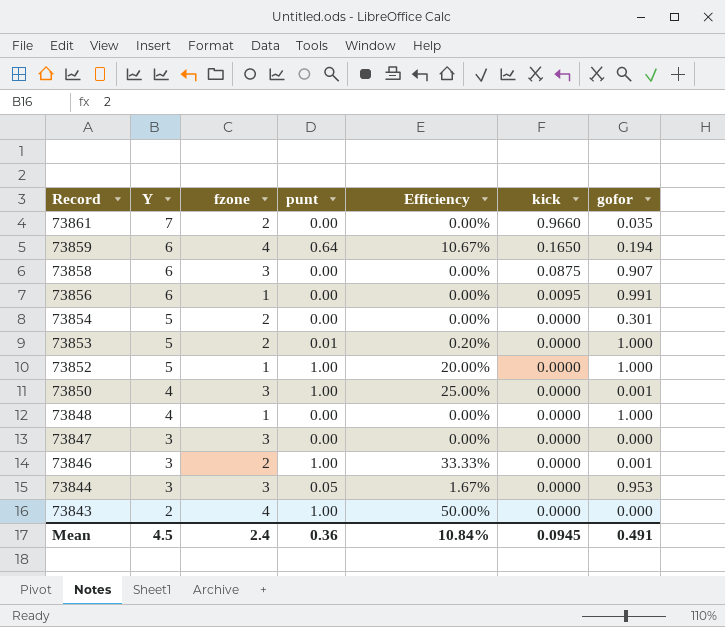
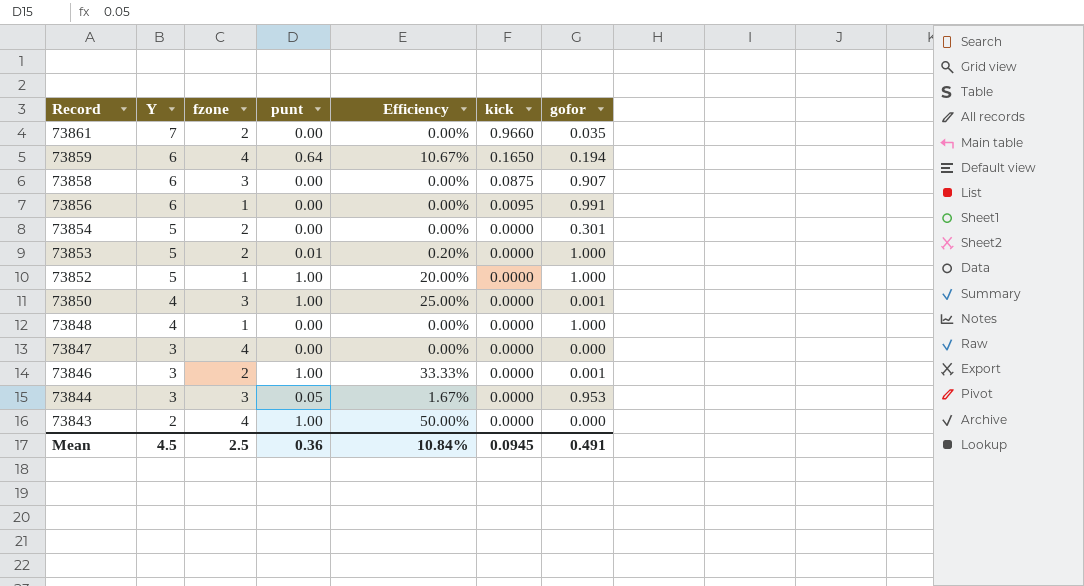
73847 | fzone: 3 -> 4
Mean | fzone: 2.4 -> 2.5

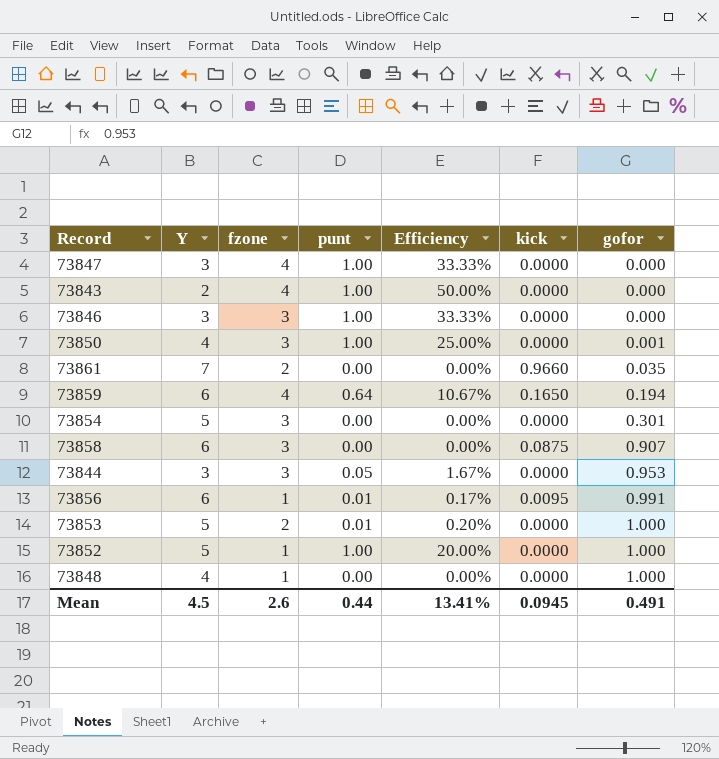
row order: Record descending -> gofor ascending
73847 | punt: 0.00 -> 1.00
73847 | Efficiency: 0.00% -> 33.33%
73846 | fzone: 2 -> 3
73846 | gofor: 0.001 -> 0.000
73854 | fzone: 2 -> 3
73856 | punt: 0.00 -> 0.01
73856 | Efficiency: 0.00% -> 0.17%
Mean | fzone: 2.5 -> 2.6
Mean | punt: 0.36 -> 0.44
Mean | Efficiency: 10.84% -> 13.41%

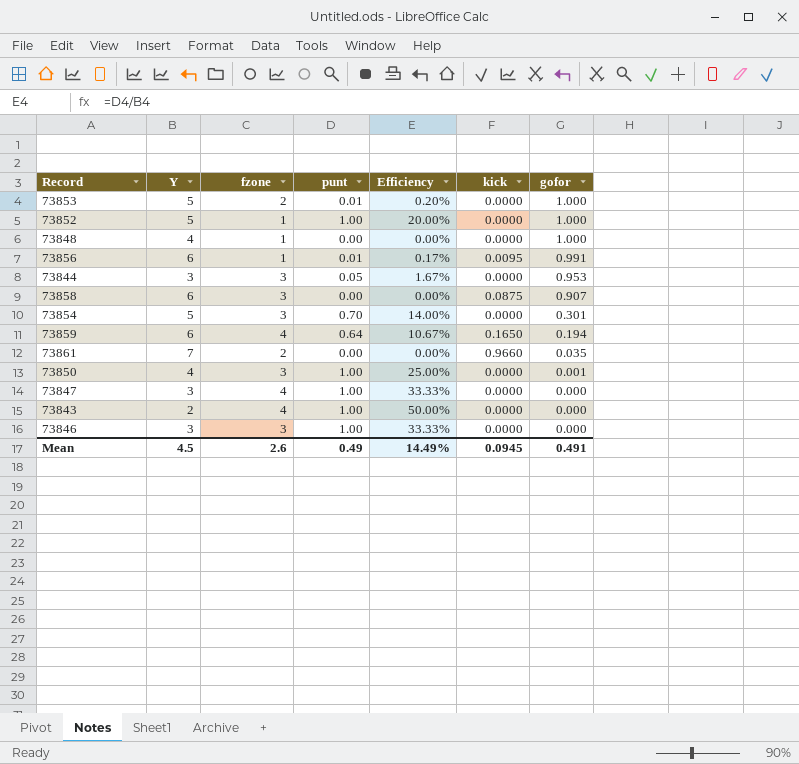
row order: gofor ascending -> gofor descending
73854 | punt: 0.00 -> 0.70
73854 | Efficiency: 0.00% -> 14.00%
Mean | punt: 0.44 -> 0.49
Mean | Efficiency: 13.41% -> 14.49%

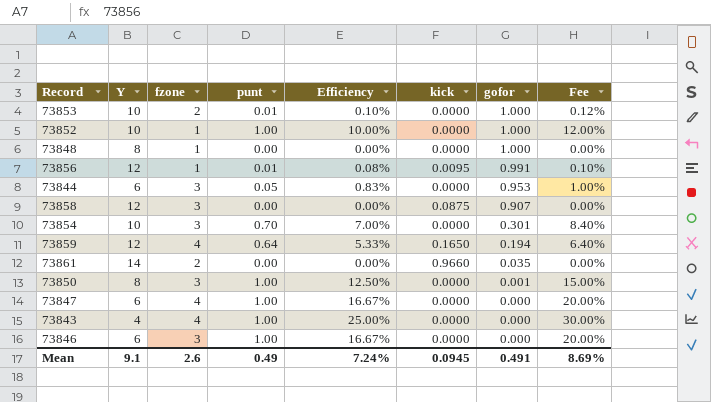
column Fee | formula: none -> [Efficiency] * 1.2
73853 | Y: 5 -> 10
73853 | Efficiency: 0.20% -> 0.10%
73852 | Y: 5 -> 10
73852 | Efficiency: 20.00% -> 10.00%
73848 | Y: 4 -> 8
73856 | Y: 6 -> 12
73856 | Efficiency: 0.17% -> 0.08%
73844 | Y: 3 -> 6
73844 | Efficiency: 1.67% -> 0.83%
73858 | Y: 6 -> 12
73854 | Y: 5 -> 10
73854 | Efficiency: 14.00% -> 7.00%
73859 | Y: 6 -> 12
73859 | Efficiency: 10.67% -> 5.33%
73861 | Y: 7 -> 14
73850 | Y: 4 -> 8
73850 | Efficiency: 25.00% -> 12.50%
73847 | Y: 3 -> 6
73847 | Efficiency: 33.33% -> 16.67%
73843 | Y: 2 -> 4
73843 | Efficiency: 50.00% -> 25.00%
73846 | Y: 3 -> 6
73846 | Efficiency: 33.33% -> 16.67%
Mean | Y: 4.5 -> 9.1
Mean | Efficiency: 14.49% -> 7.24%

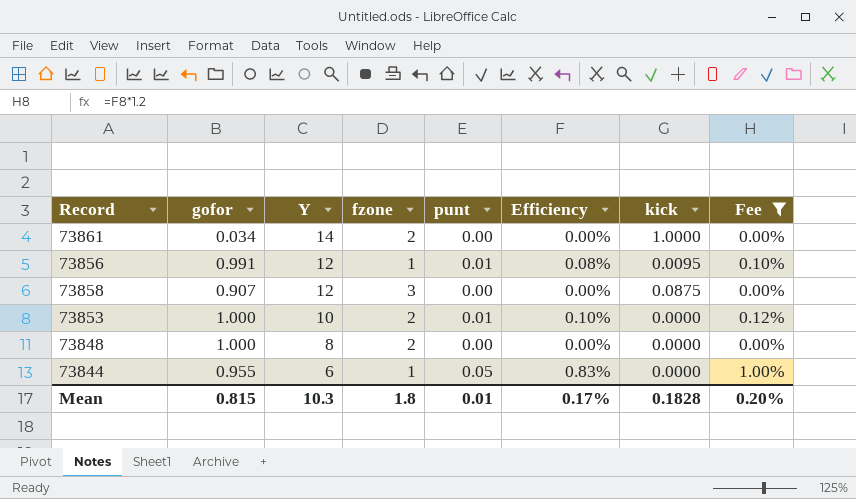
filter: none -> Fee <= 1.00%
row order: gofor descending -> Y descending
column gofor | position: 7 -> 2
73861 | gofor: 0.035 -> 0.034
73861 | kick: 0.9660 -> 1.0000
73848 | fzone: 1 -> 2
73844 | gofor: 0.953 -> 0.955
73844 | fzone: 3 -> 1
Mean | gofor: 0.491 -> 0.815
Mean | Y: 9.1 -> 10.3
Mean | fzone: 2.6 -> 1.8
Mean | punt: 0.49 -> 0.01
Mean | Efficiency: 7.24% -> 0.17%
Mean | kick: 0.0945 -> 0.1828
Mean | Fee: 8.69% -> 0.20%

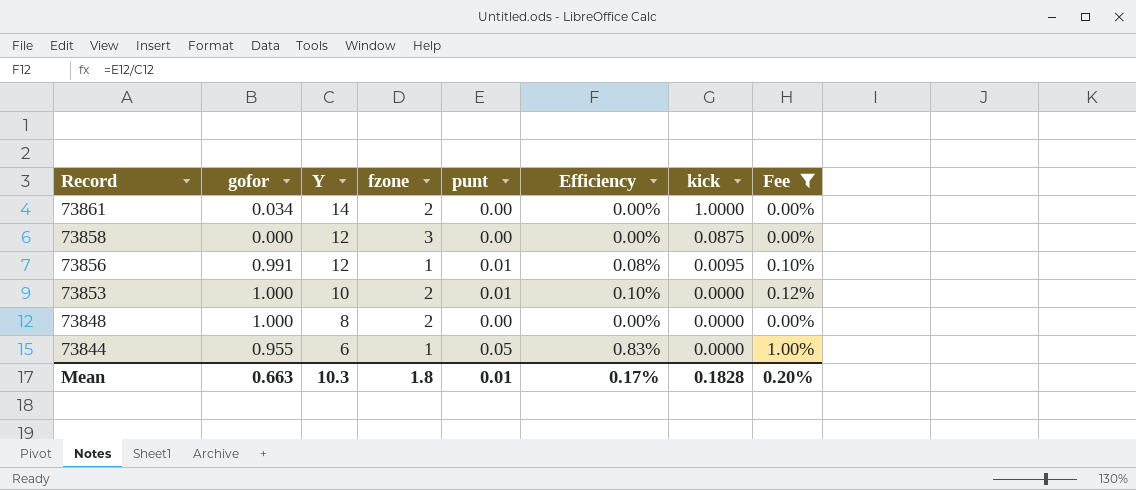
row order: Y descending -> Record descending
73858 | gofor: 0.907 -> 0.000
Mean | gofor: 0.815 -> 0.663

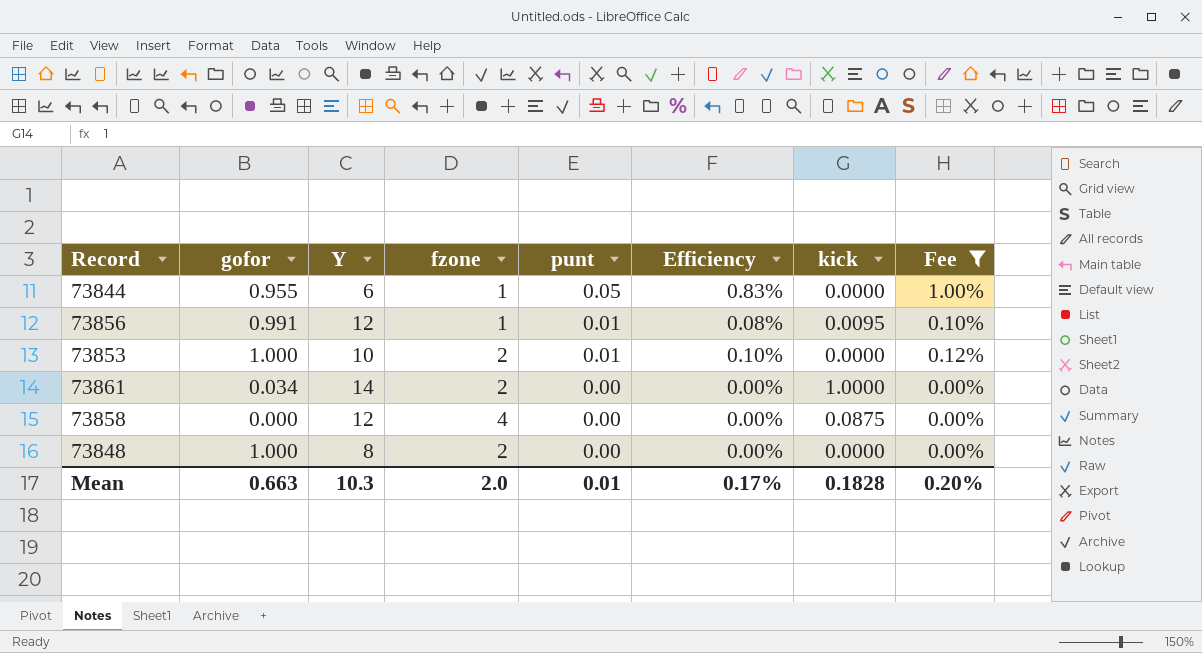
row order: Record descending -> punt descending
73858 | fzone: 3 -> 4
Mean | fzone: 1.8 -> 2.0

